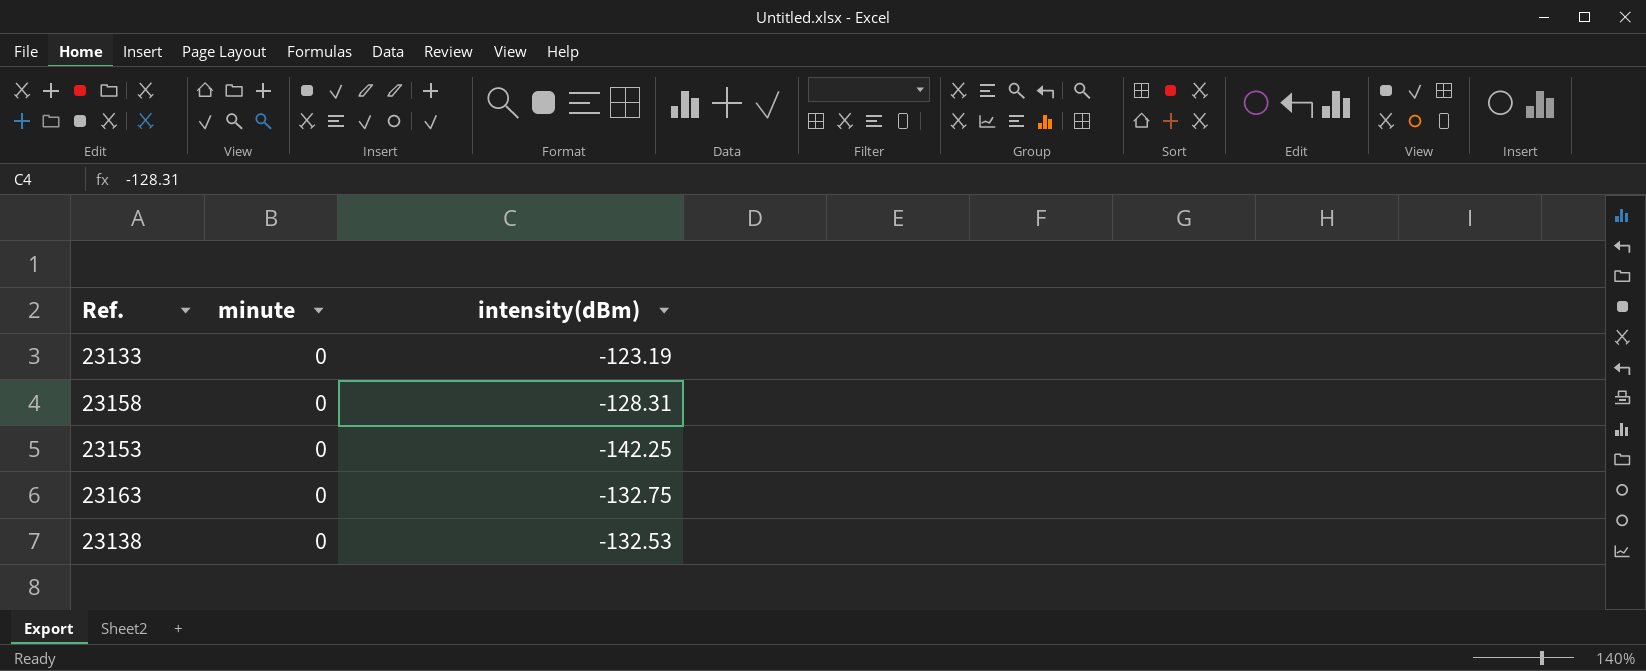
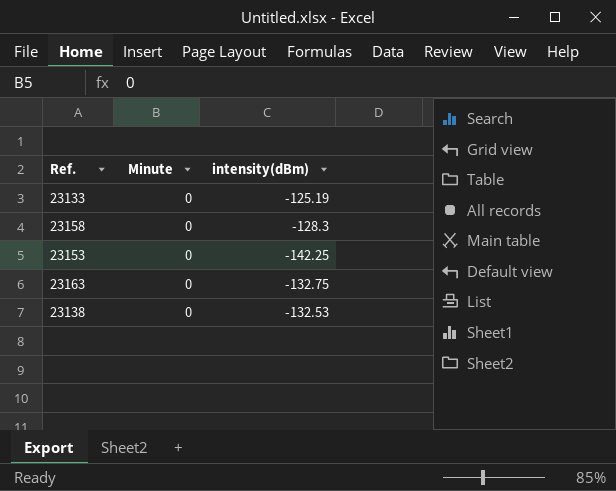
column name: minute -> Minute
23133 | intensity(dBm): -123.19 -> -125.19
23158 | intensity(dBm): -128.31 -> -128.3

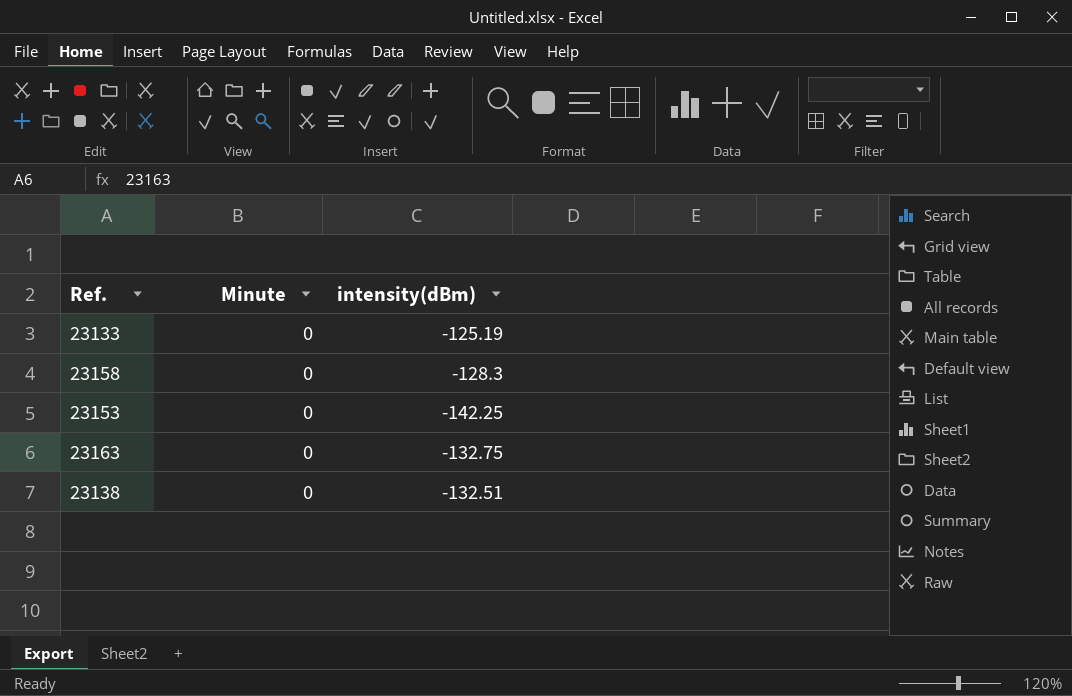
23138 | intensity(dBm): -132.53 -> -132.51

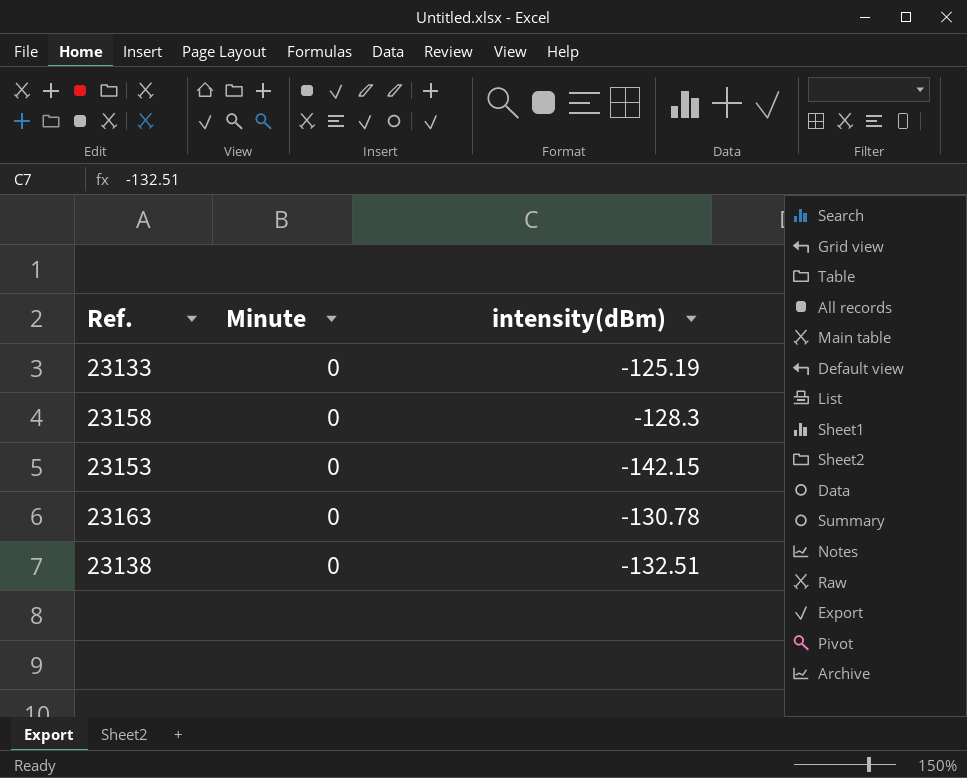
23153 | intensity(dBm): -142.25 -> -142.15
23163 | intensity(dBm): -132.75 -> -130.78

